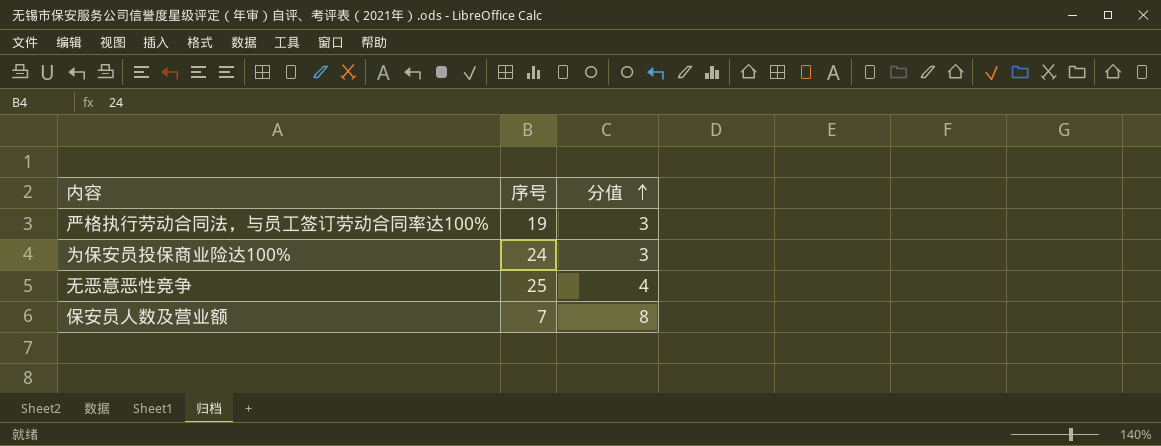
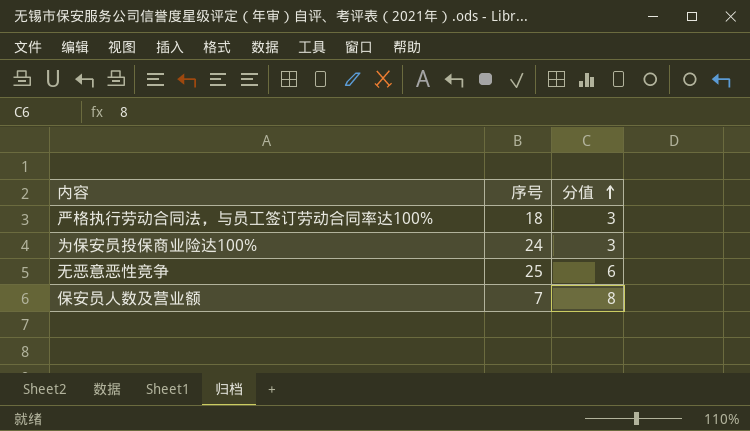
严格执行劳动合同法，与员工签订劳动合同率达100% | 序号: 19 -> 18
无恶意恶性竞争 | 分值: 4 -> 6

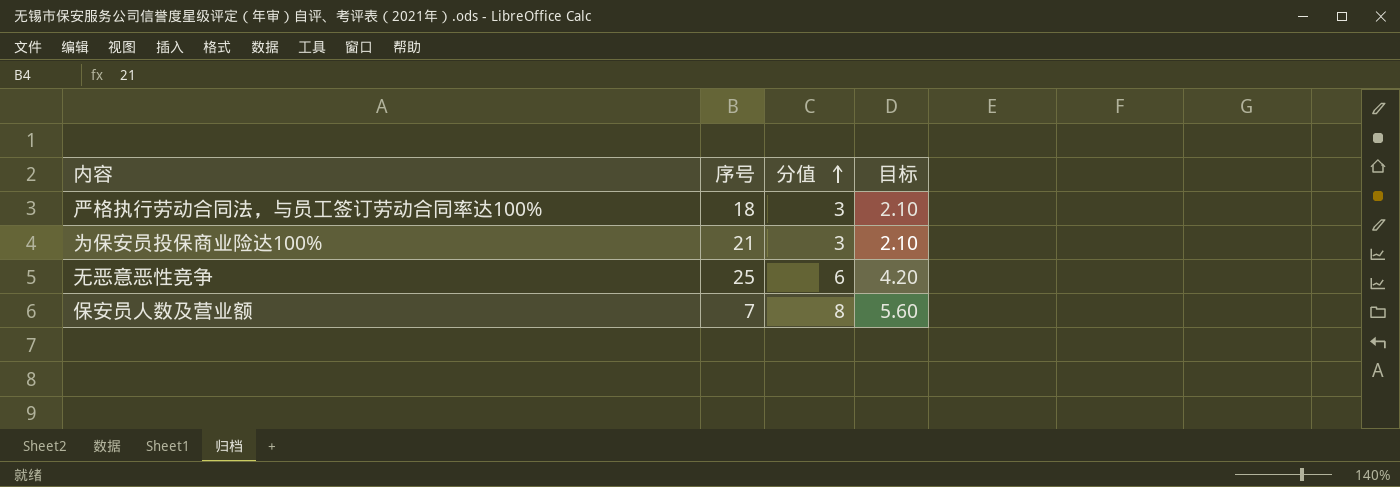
column 目标 | formula: none -> [分值] * 0.7
为保安员投保商业险达100% | 序号: 24 -> 21

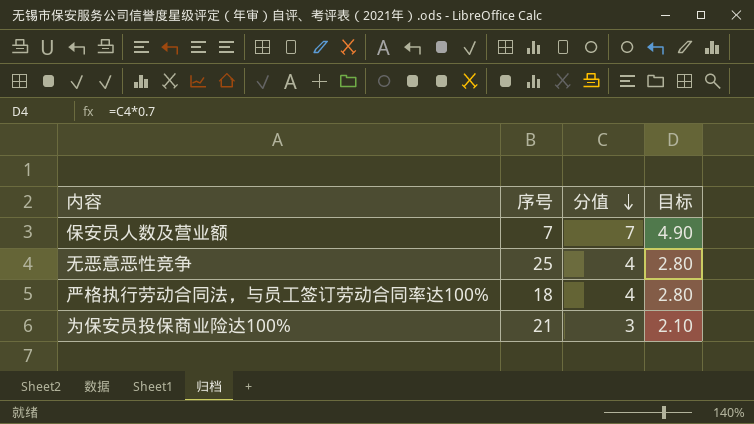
row order: 分值 ascending -> 分值 descending
保安员人数及营业额 | 分值: 8 -> 7
保安员人数及营业额 | 目标: 5.60 -> 4.90
无恶意恶性竞争 | 分值: 6 -> 4
无恶意恶性竞争 | 目标: 4.20 -> 2.80
严格执行劳动合同法，与员工签订劳动合同率达100% | 分值: 3 -> 4
严格执行劳动合同法，与员工签订劳动合同率达100% | 目标: 2.10 -> 2.80

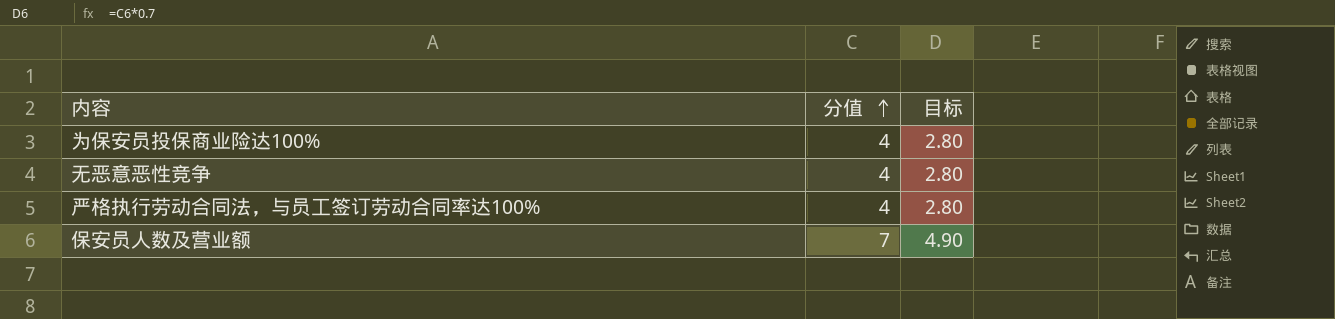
row order: 分值 descending -> 分值 ascending
column 序号 | position: 2 -> none
为保安员投保商业险达100% | 分值: 3 -> 4
为保安员投保商业险达100% | 目标: 2.10 -> 2.80

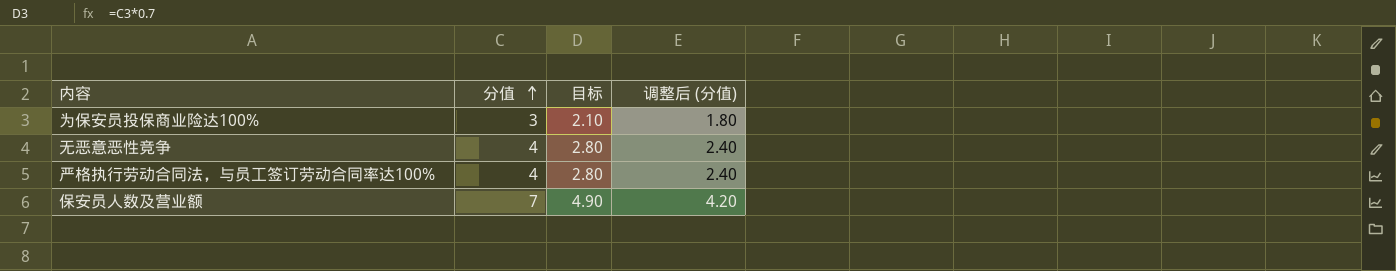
column 调整后 (分值) | formula: none -> [分值] * 0.6
为保安员投保商业险达100% | 分值: 4 -> 3
为保安员投保商业险达100% | 目标: 2.80 -> 2.10

